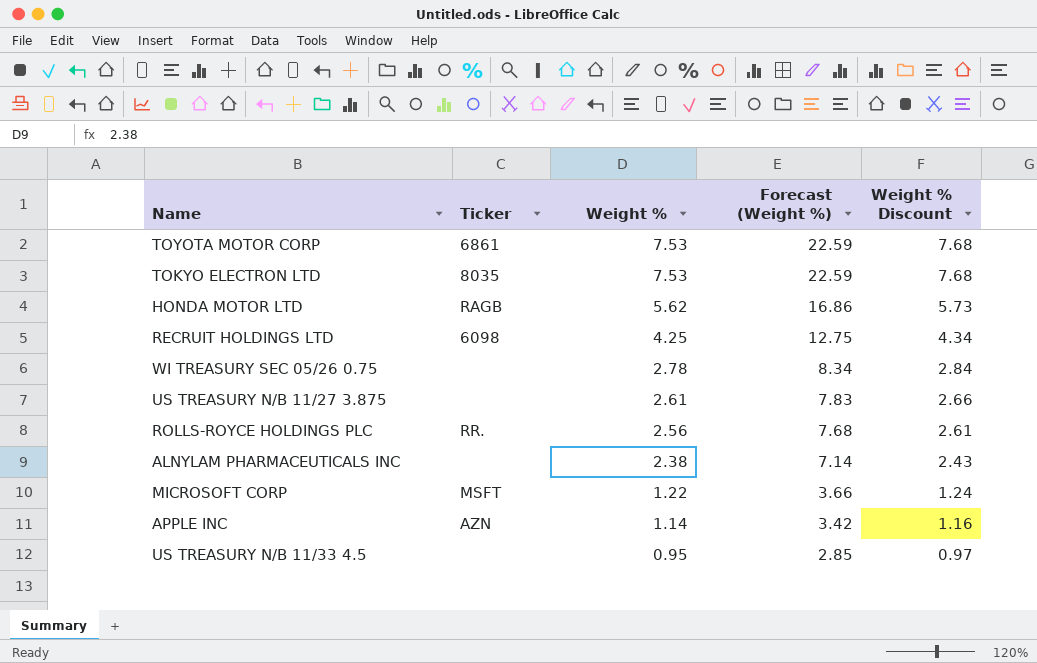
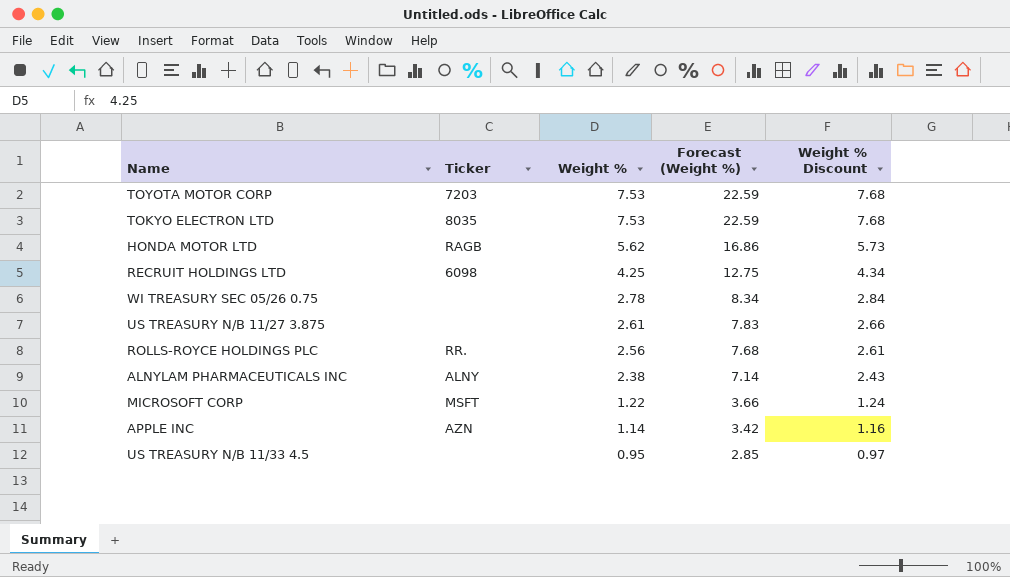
TOYOTA MOTOR CORP | Ticker: 6861 -> 7203
ALNYLAM PHARMACEUTICALS INC | Ticker: none -> ALNY

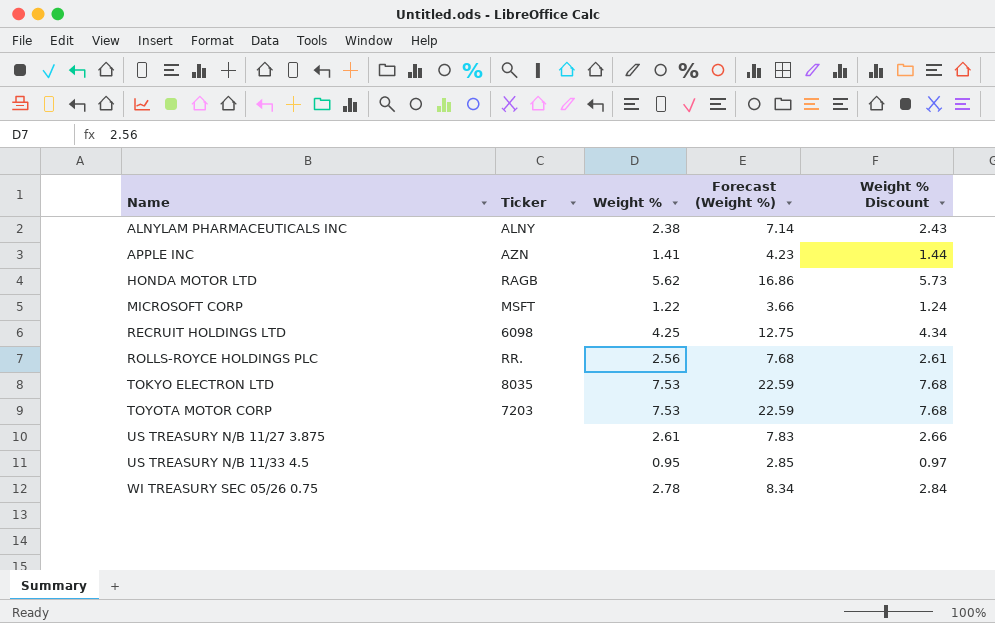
row order: Weight % descending -> Name ascending
APPLE INC | Weight %: 1.14 -> 1.41
APPLE INC | Forecast (Weight %): 3.42 -> 4.23
APPLE INC | Weight % Discount: 1.16 -> 1.44

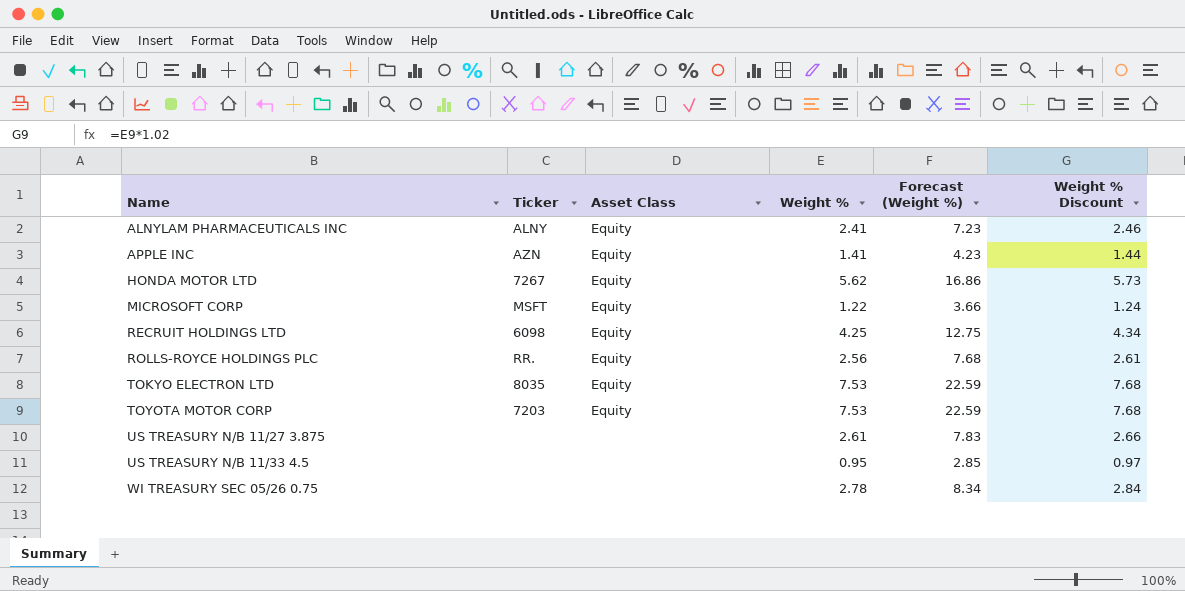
column Asset Class | position: none -> 3
ALNYLAM PHARMACEUTICALS INC | Weight %: 2.38 -> 2.41
ALNYLAM PHARMACEUTICALS INC | Forecast (Weight %): 7.14 -> 7.23
ALNYLAM PHARMACEUTICALS INC | Weight % Discount: 2.43 -> 2.46
HONDA MOTOR LTD | Ticker: RAGB -> 7267

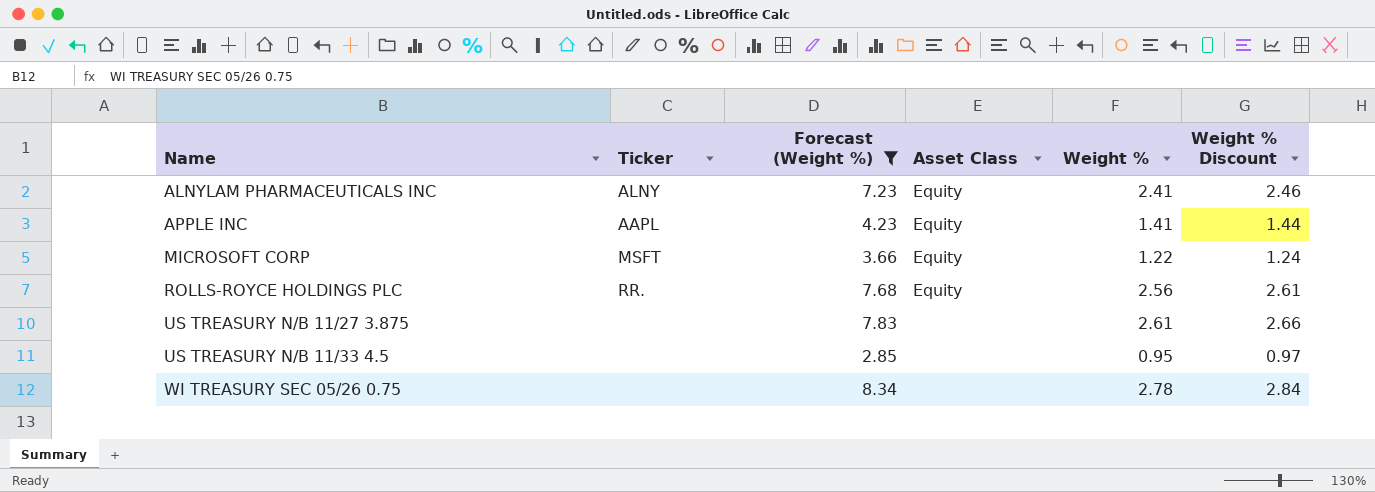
filter: none -> Forecast (Weight %) <= 8.34
column Forecast (Weight %) | position: 5 -> 3
APPLE INC | Ticker: AZN -> AAPL

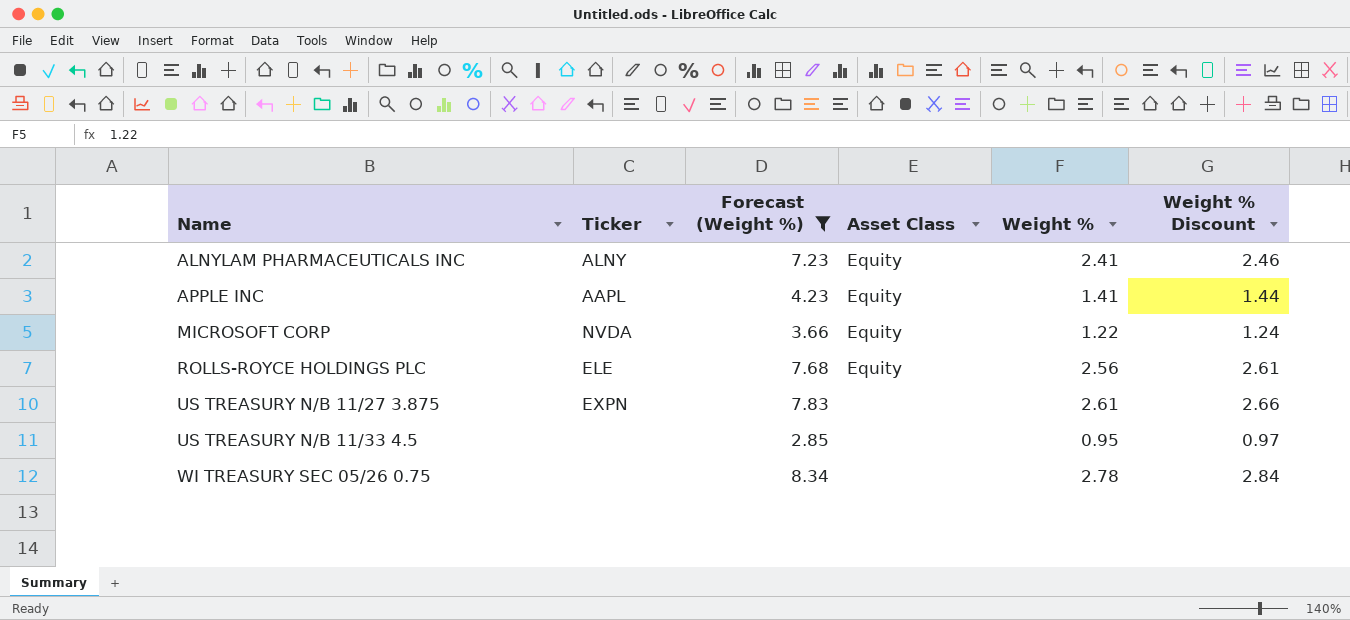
MICROSOFT CORP | Ticker: MSFT -> NVDA
ROLLS-ROYCE HOLDINGS PLC | Ticker: RR. -> ELE
US TREASURY N/B 11/27 3.875 | Ticker: none -> EXPN

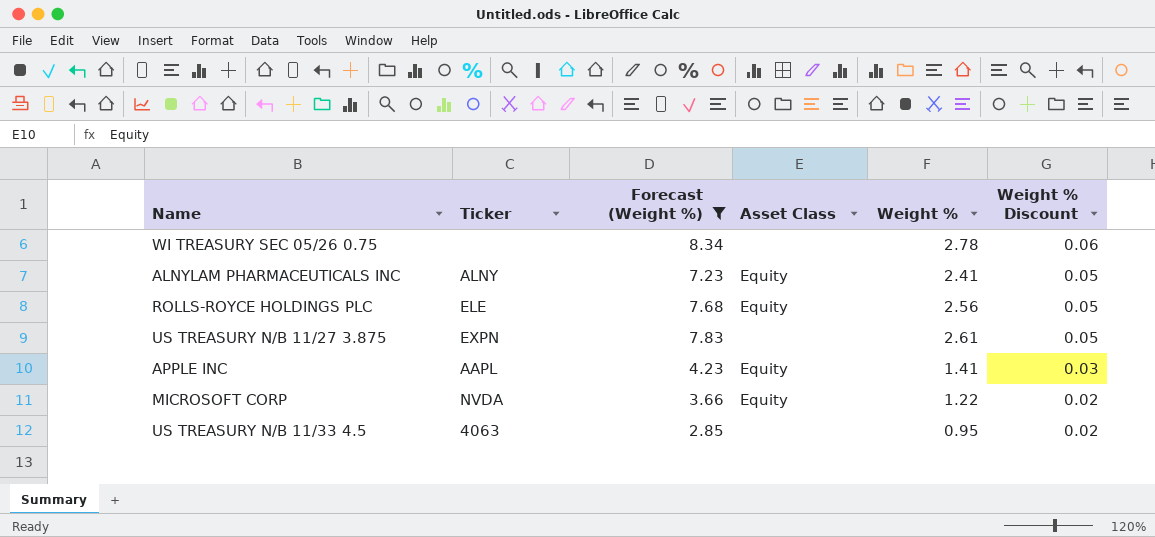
row order: Name ascending -> Weight % Discount descending
column Weight % Discount | formula: [Weight %] * 1.02 -> [Weight %] * 0.02
US TREASURY N/B 11/33 4.5 | Ticker: none -> 4063

